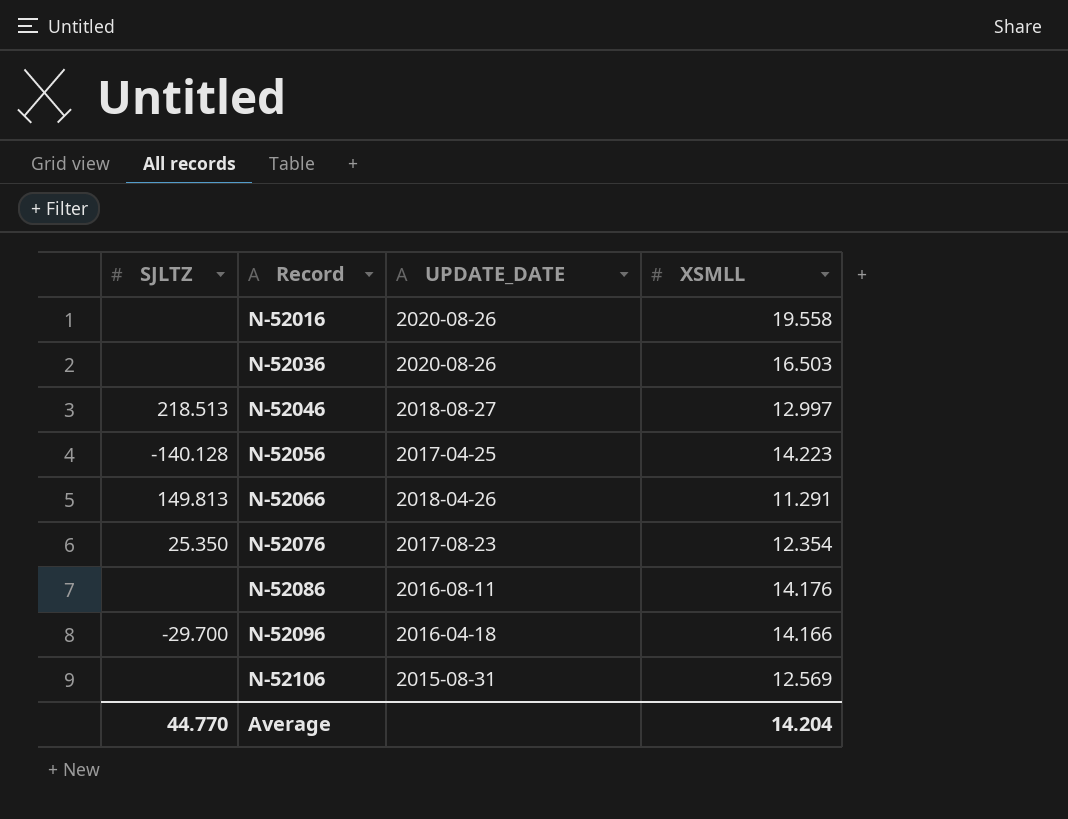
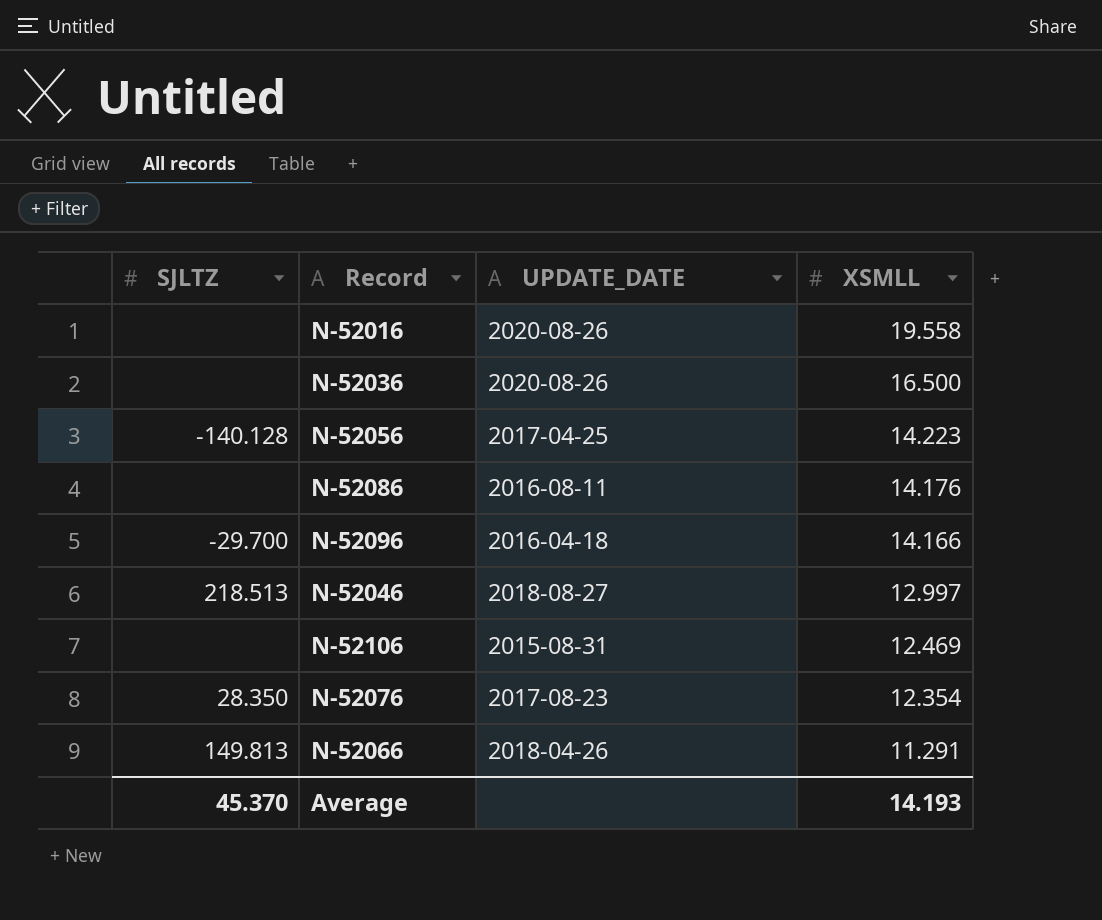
row order: Record ascending -> XSMLL descending
N-52036 | XSMLL: 16.503 -> 16.500
N-52106 | XSMLL: 12.569 -> 12.469
N-52076 | SJLTZ: 25.350 -> 28.350
Average | SJLTZ: 44.770 -> 45.370
Average | XSMLL: 14.204 -> 14.193

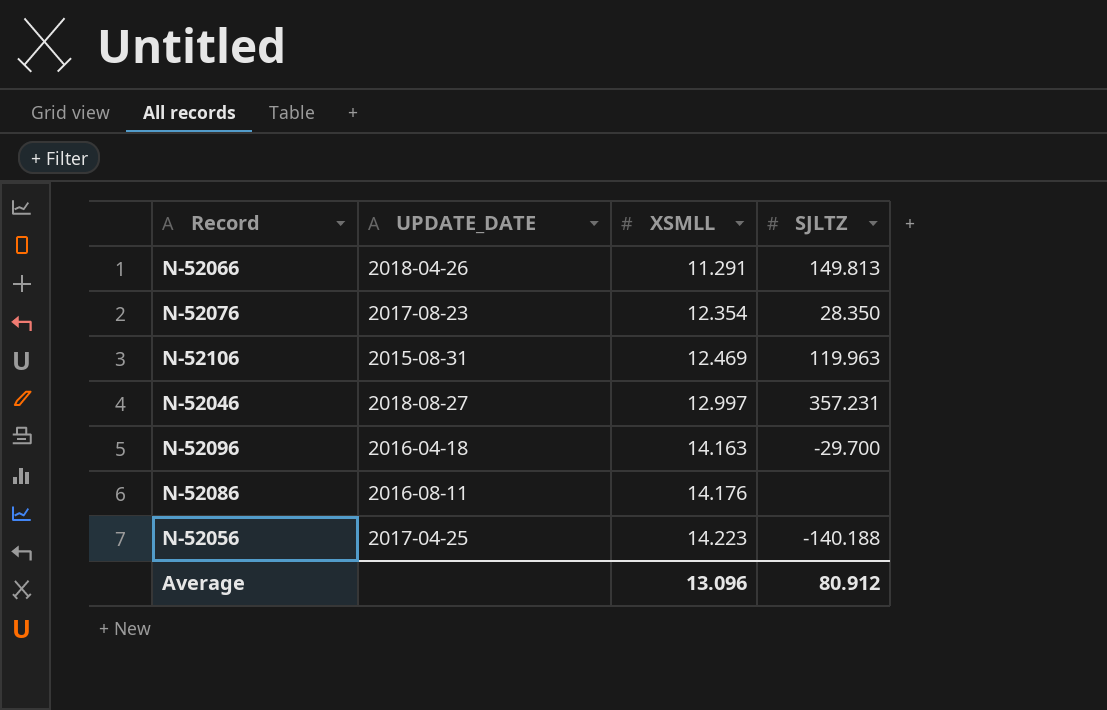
row order: XSMLL descending -> XSMLL ascending
column SJLTZ | position: 1 -> 4
row N-52016: none | 2020-08-26 | 19.558 -> none
row N-52036: none | 2020-08-26 | 16.500 -> none
N-52106 | SJLTZ: none -> 119.963
N-52046 | SJLTZ: 218.513 -> 357.231
N-52096 | XSMLL: 14.166 -> 14.163
N-52056 | SJLTZ: -140.128 -> -140.188
Average | XSMLL: 14.193 -> 13.096
Average | SJLTZ: 45.370 -> 80.912

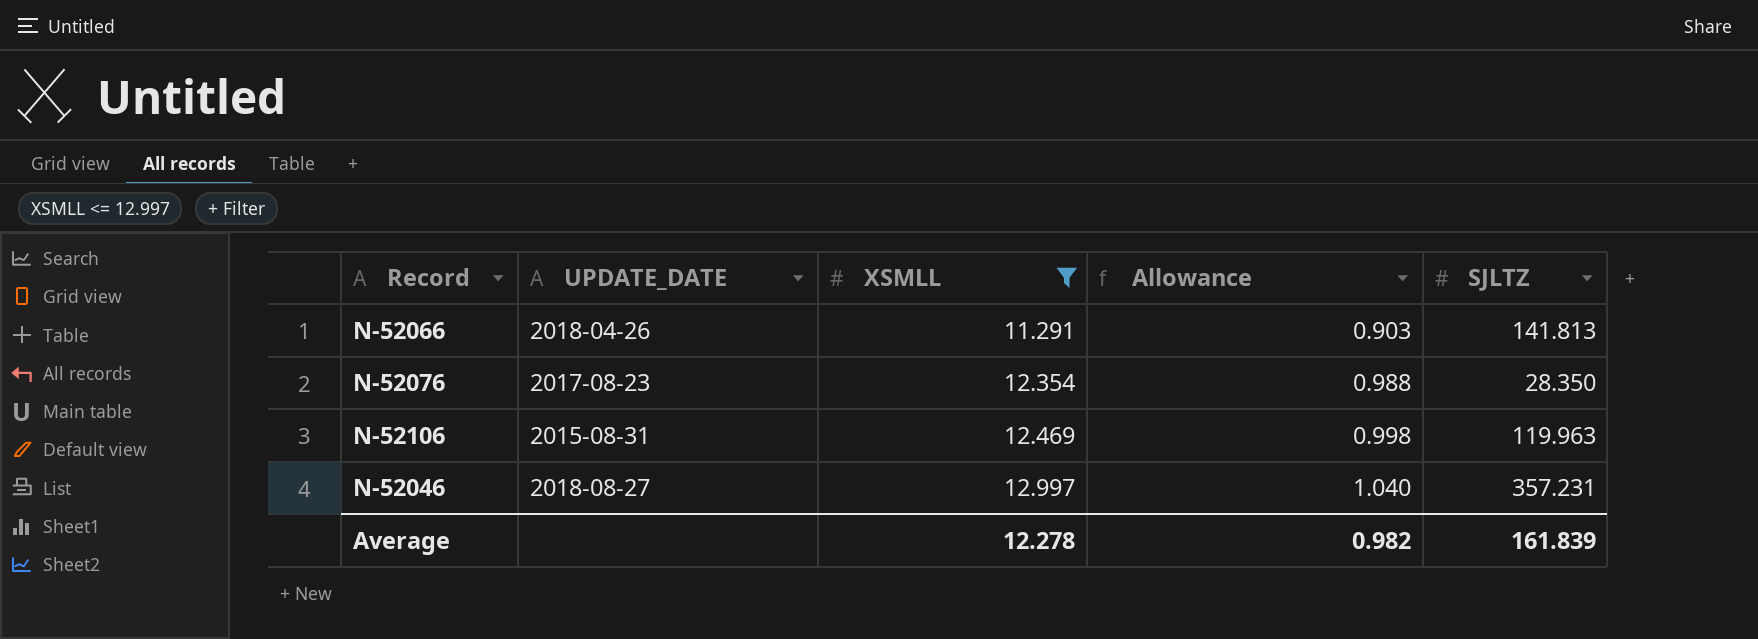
filter: none -> XSMLL <= 12.997
column Allowance | formula: none -> [XSMLL] * 0.08
N-52066 | SJLTZ: 149.813 -> 141.813
Average | XSMLL: 13.096 -> 12.278
Average | SJLTZ: 80.912 -> 161.839

